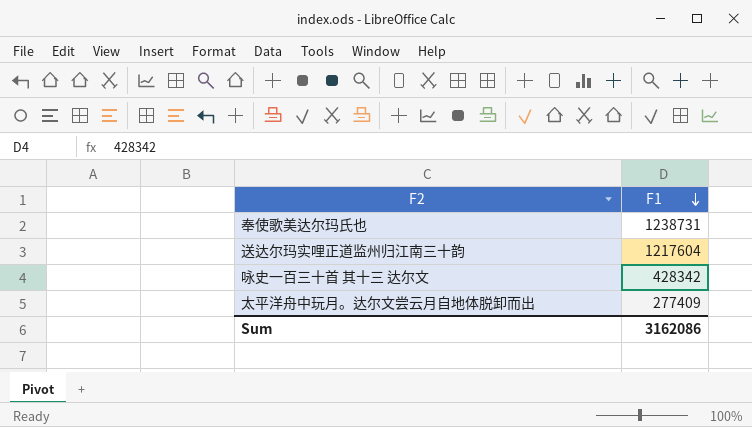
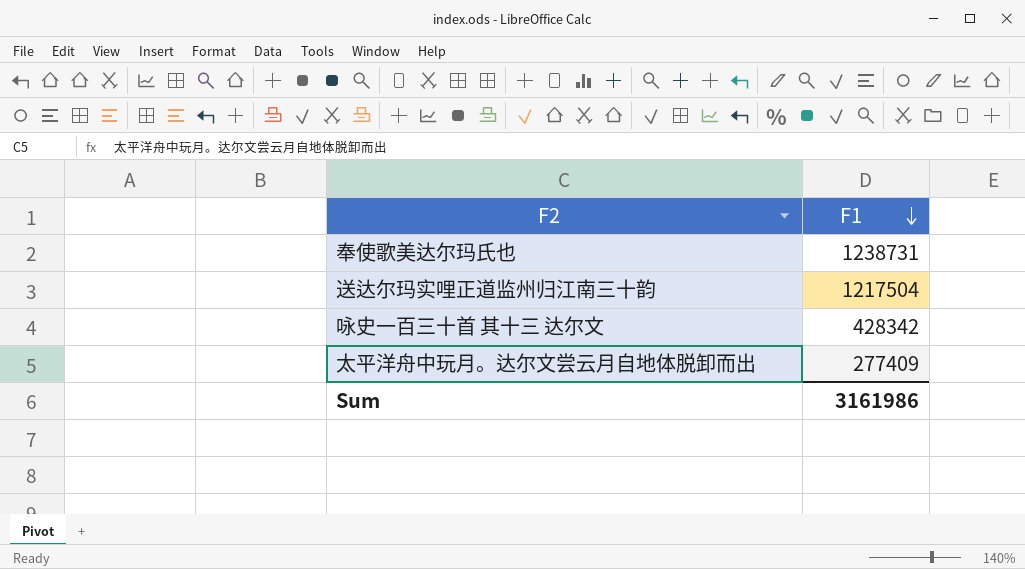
送达尔玛实哩正道监州归江南三十韵 | F1: 1217604 -> 1217504
Sum | F1: 3162086 -> 3161986

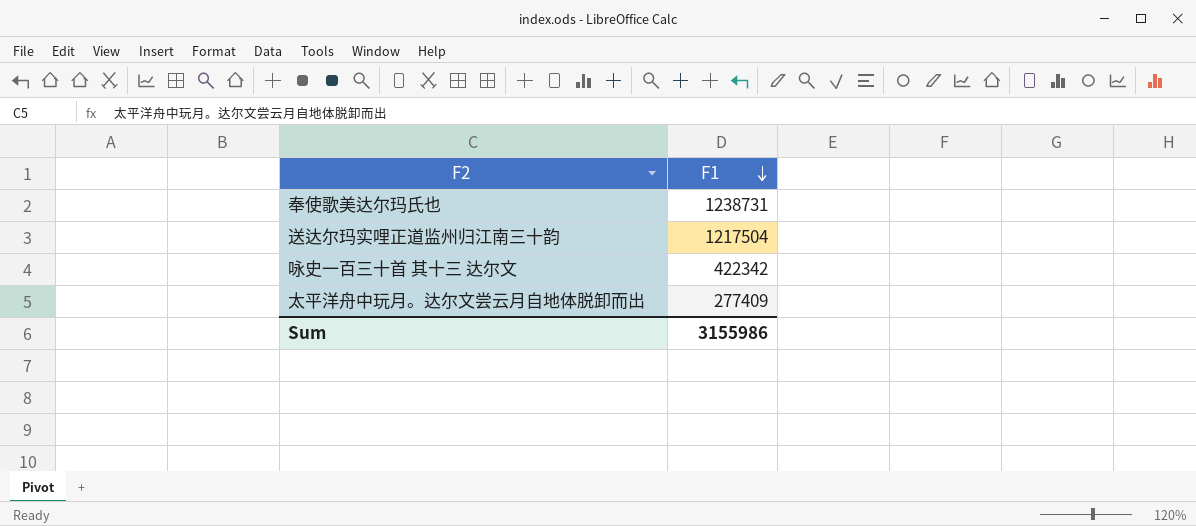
咏史一百三十首 其十三 达尔文 | F1: 428342 -> 422342
Sum | F1: 3161986 -> 3155986

